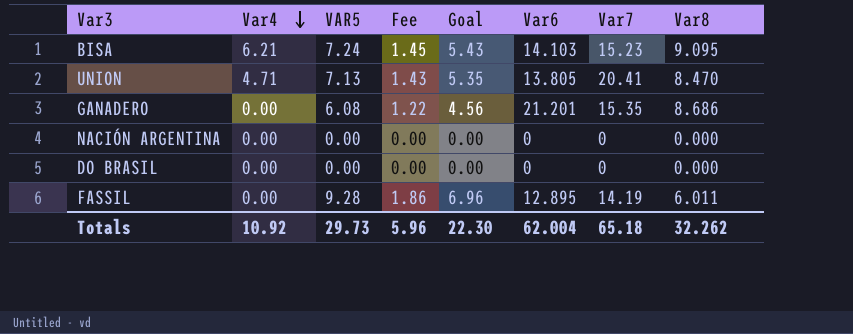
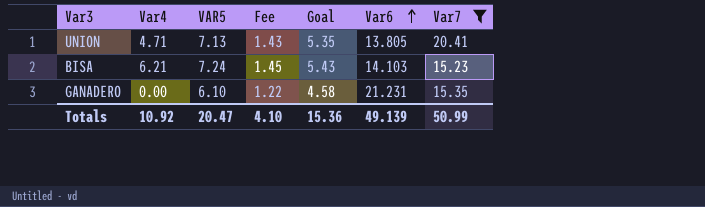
filter: none -> Var7 >= 15.23
row order: Var4 descending -> Var6 ascending
column Var8 | position: 8 -> none
GANADERO | VAR5: 6.08 -> 6.10
GANADERO | Goal: 4.56 -> 4.58
GANADERO | Var6: 21.201 -> 21.231
Totals | VAR5: 29.73 -> 20.47
Totals | Fee: 5.96 -> 4.10
Totals | Goal: 22.30 -> 15.36
Totals | Var6: 62.004 -> 49.139
Totals | Var7: 65.18 -> 50.99

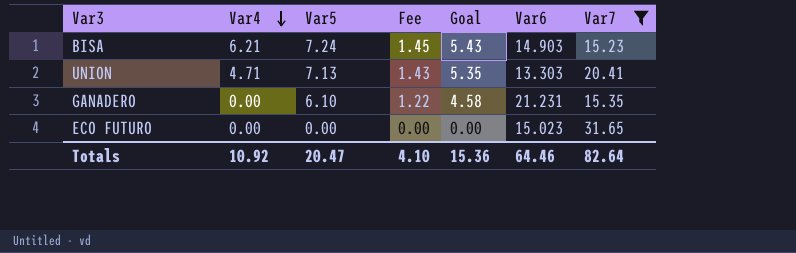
row order: Var6 ascending -> Var4 descending
column name: VAR5 -> Var5
BISA | Var6: 14.103 -> 14.903
UNION | Var6: 13.805 -> 13.303
row ECO FUTURO: none -> 0.00 | 0.00 | 0.00 | 0.00 | 15.023 | 31.65
Totals | Var6: 49.139 -> 64.46
Totals | Var7: 50.99 -> 82.64

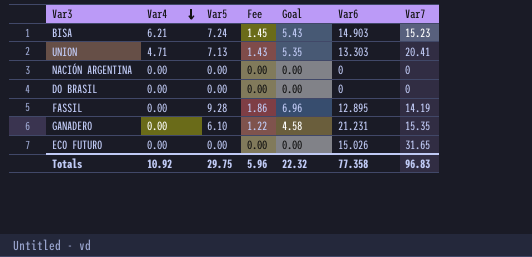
filter: Var7 >= 15.23 -> none
ECO FUTURO | Var6: 15.023 -> 15.026
Totals | Var5: 20.47 -> 29.75
Totals | Fee: 4.10 -> 5.96
Totals | Goal: 15.36 -> 22.32
Totals | Var6: 64.46 -> 77.358
Totals | Var7: 82.64 -> 96.83

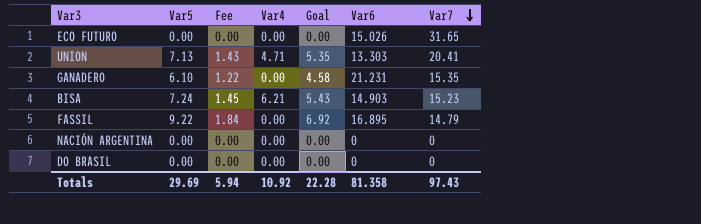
row order: Var4 descending -> Var7 descending
column Var4 | position: 2 -> 4
FASSIL | Var5: 9.28 -> 9.22
FASSIL | Fee: 1.86 -> 1.84
FASSIL | Goal: 6.96 -> 6.92
FASSIL | Var6: 12.895 -> 16.895
FASSIL | Var7: 14.19 -> 14.79
Totals | Var5: 29.75 -> 29.69
Totals | Fee: 5.96 -> 5.94
Totals | Goal: 22.32 -> 22.28
Totals | Var6: 77.358 -> 81.358
Totals | Var7: 96.83 -> 97.43

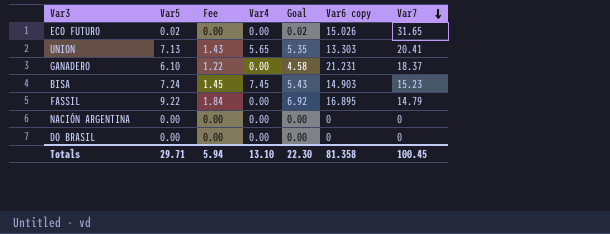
column name: Var6 -> Var6 copy
ECO FUTURO | Var5: 0.00 -> 0.02
ECO FUTURO | Goal: 0.00 -> 0.02
UNION | Var4: 4.71 -> 5.65
GANADERO | Var7: 15.35 -> 18.37
BISA | Var4: 6.21 -> 7.45
Totals | Var5: 29.69 -> 29.71
Totals | Var4: 10.92 -> 13.10
Totals | Goal: 22.28 -> 22.30
Totals | Var7: 97.43 -> 100.45

